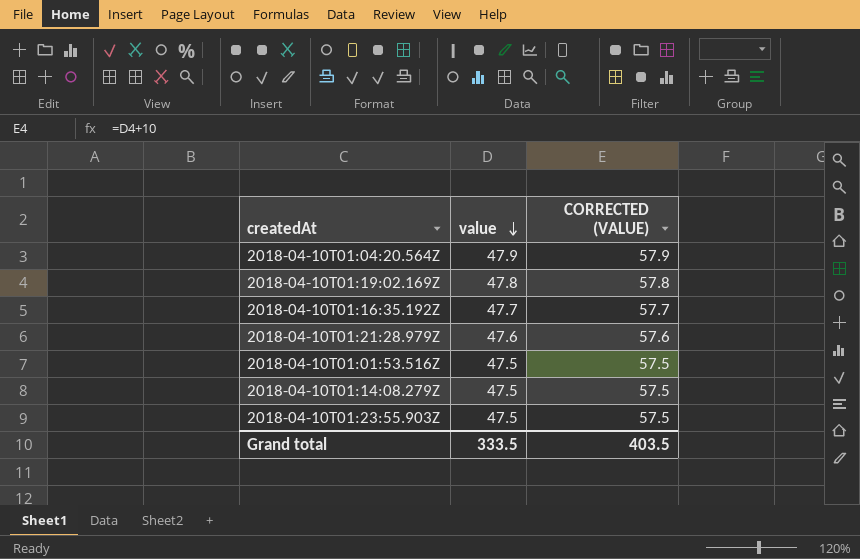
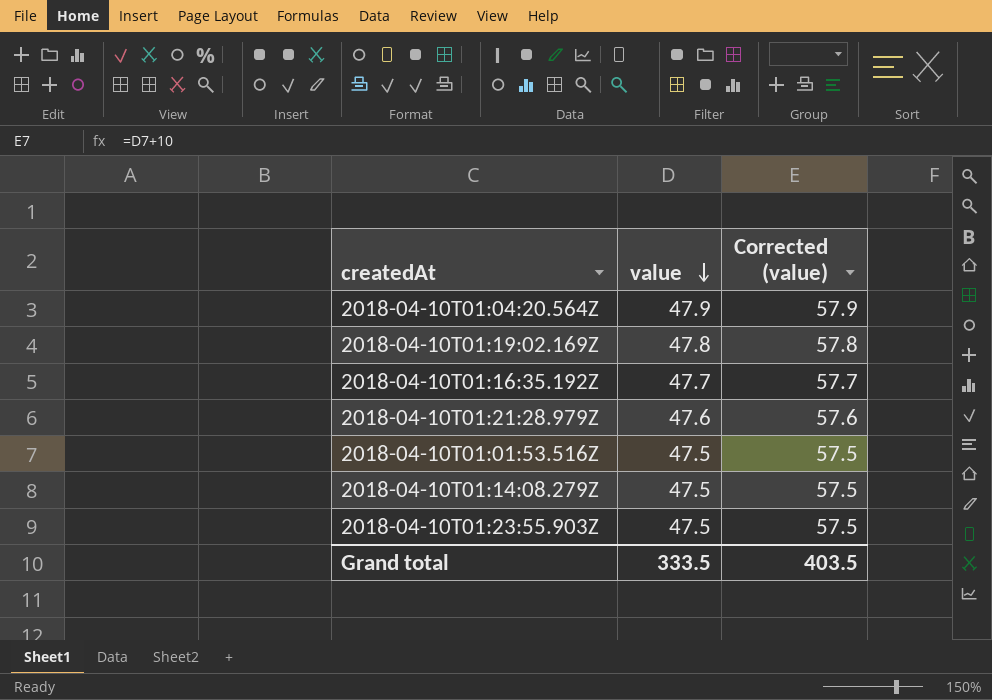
column name: CORRECTED (VALUE) -> Corrected (value)

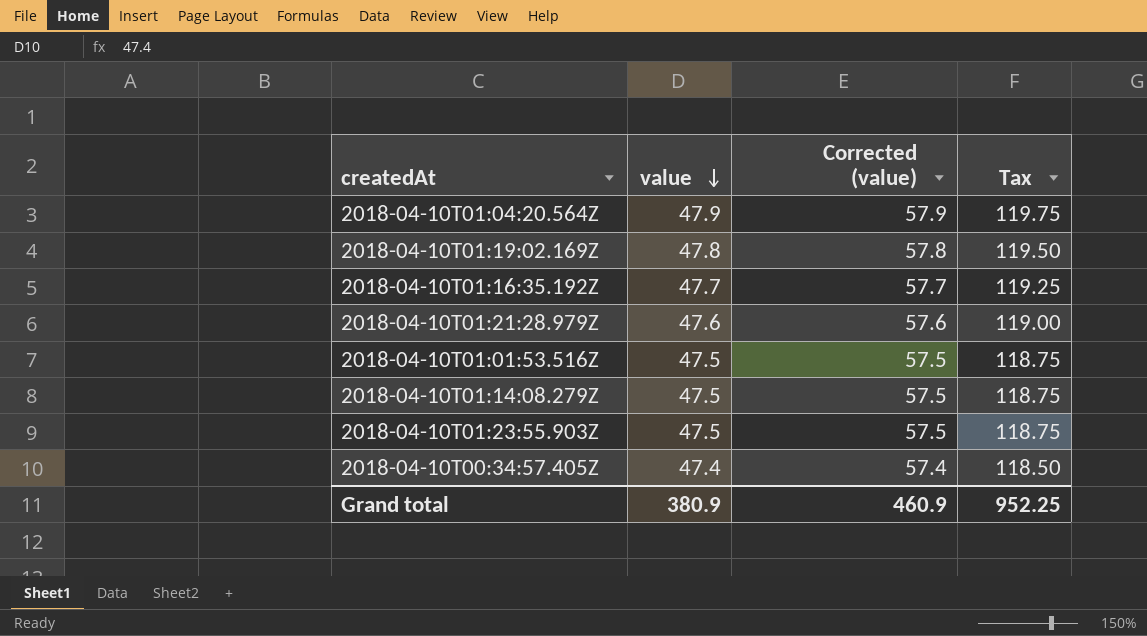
column Tax | formula: none -> [value] * 2.5
row 2018-04-10T00:34:57.405Z: none -> 47.4 | 57.4 | 118.50
Grand total | value: 333.5 -> 380.9
Grand total | Corrected (value): 403.5 -> 460.9

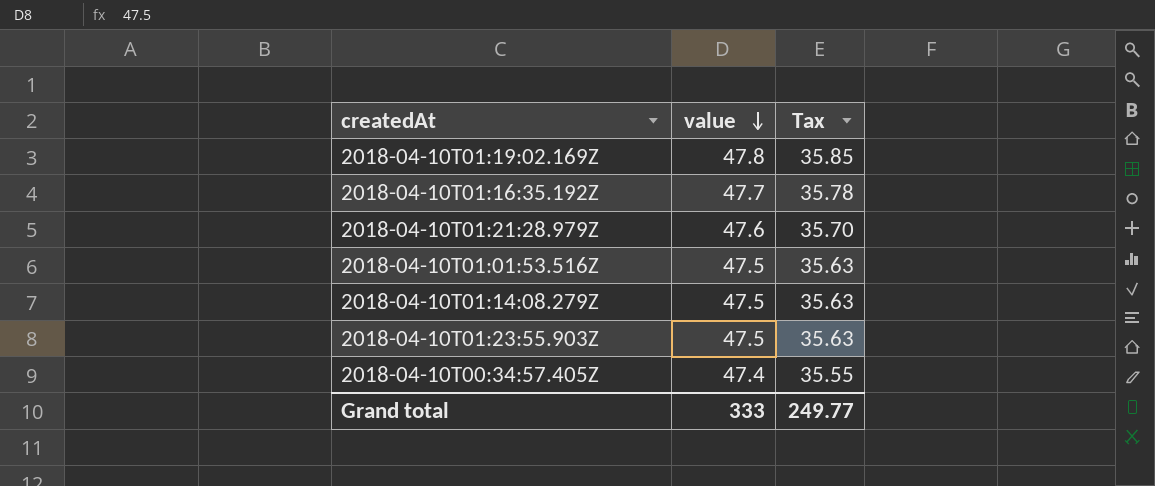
column Corrected (value) | formula: [value] + 10 -> none
column Tax | formula: [value] * 2.5 -> [value] * 0.75
row 2018-04-10T01:04:20.564Z: 47.9 | 57.9 | 119.75 -> none
Grand total | value: 380.9 -> 333
Grand total | Tax: 952.25 -> 249.77

